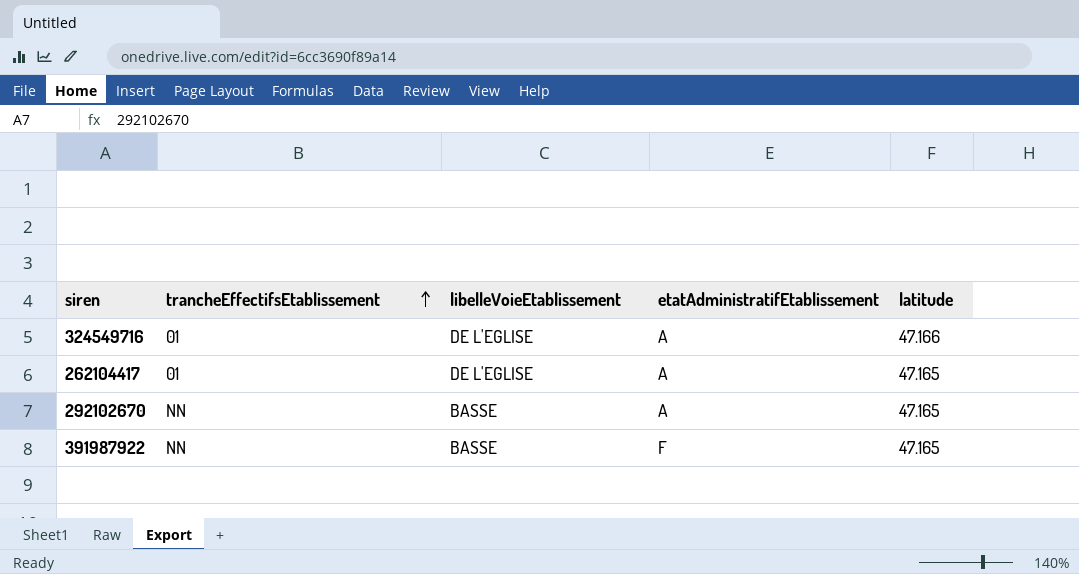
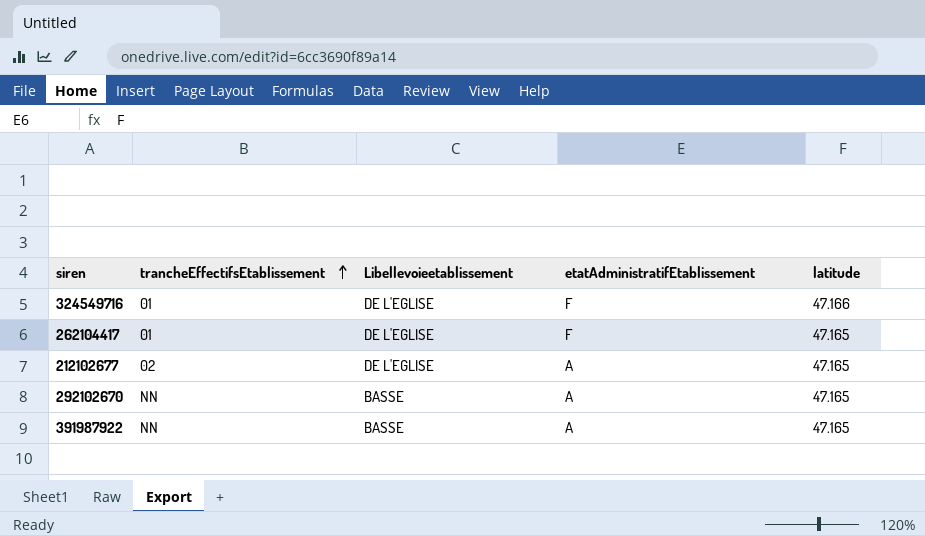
column name: libelleVoieEtablissement -> Libellevoieetablissement
324549716 | etatAdministratifEtablissement: A -> F
262104417 | etatAdministratifEtablissement: A -> F
row 212102677: none -> 02 | DE L'EGLISE | A | 47.165
391987922 | etatAdministratifEtablissement: F -> A

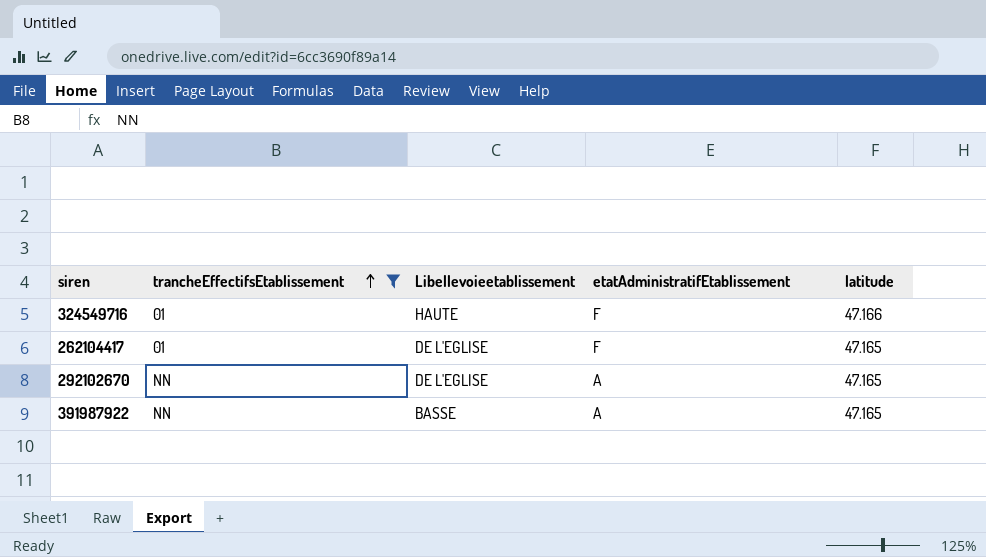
filter: none -> trancheEffectifsEtablissement != 02
324549716 | Libellevoieetablissement: DE L'EGLISE -> HAUTE
292102670 | Libellevoieetablissement: BASSE -> DE L'EGLISE

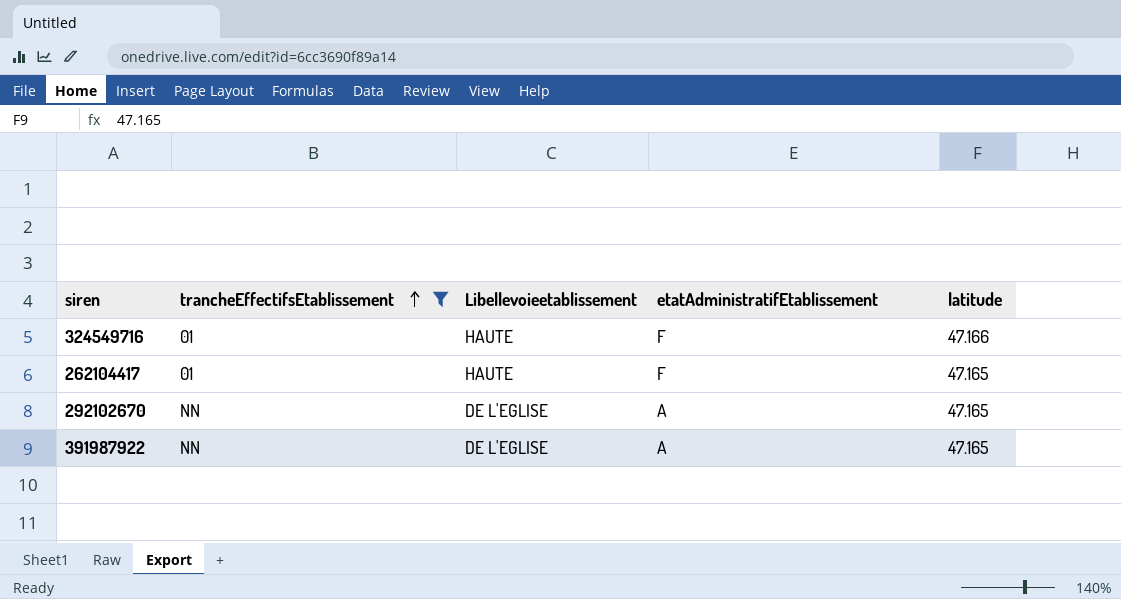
262104417 | Libellevoieetablissement: DE L'EGLISE -> HAUTE
391987922 | Libellevoieetablissement: BASSE -> DE L'EGLISE

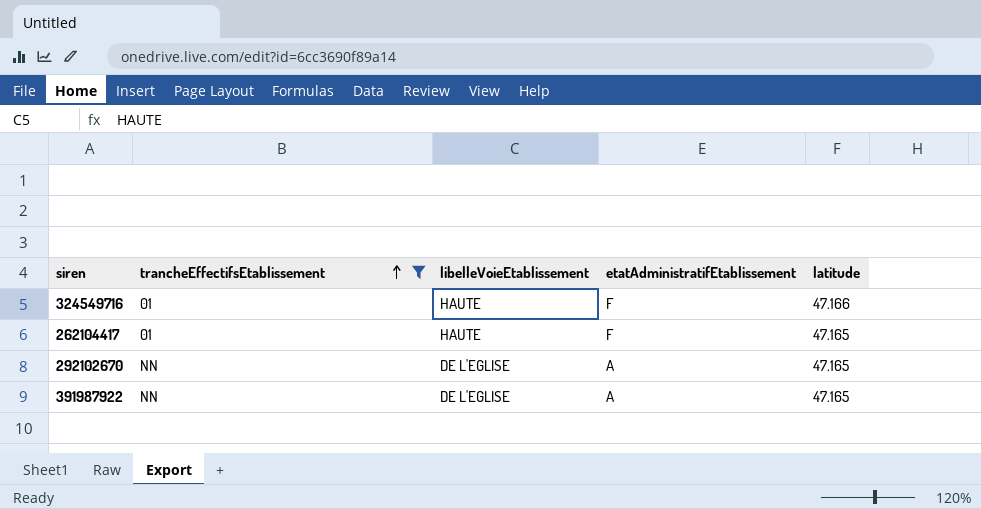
column name: Libellevoieetablissement -> libelleVoieEtablissement

